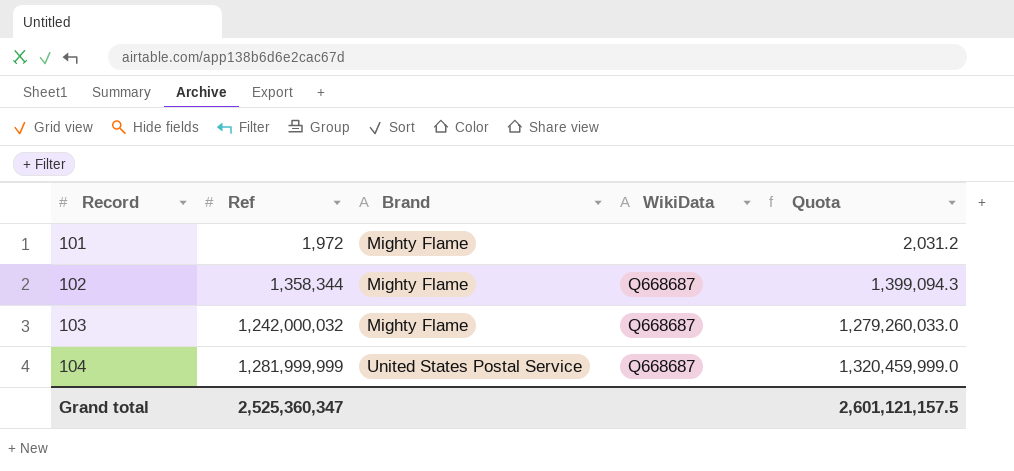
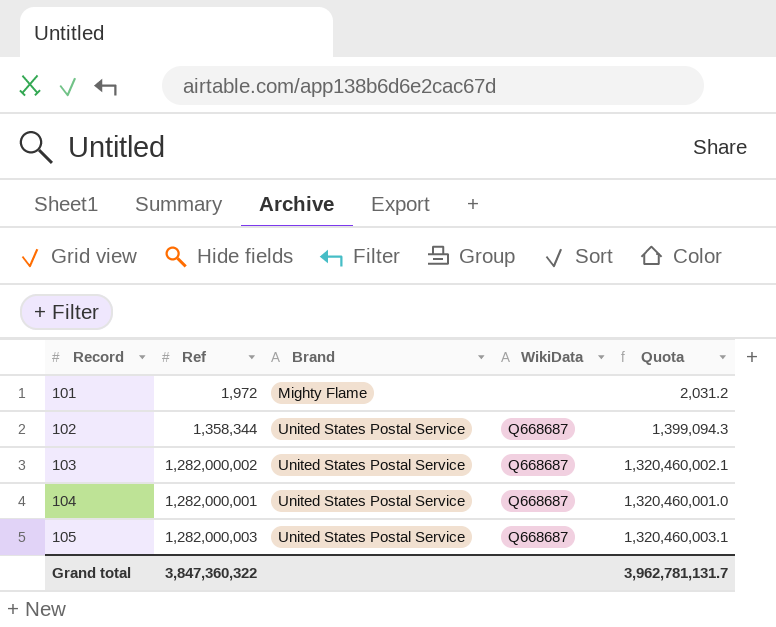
102 | Brand: Mighty Flame -> United States Postal Service
103 | Ref: 1,242,000,032 -> 1,282,000,002
103 | Brand: Mighty Flame -> United States Postal Service
103 | Quota: 1,279,260,033.0 -> 1,320,460,002.1
104 | Ref: 1,281,999,999 -> 1,282,000,001
104 | Quota: 1,320,459,999.0 -> 1,320,460,001.0
row 105: none -> 1,282,000,003 | United States Postal Service | Q668687 | 1,320,460,003.1
Grand total | Ref: 2,525,360,347 -> 3,847,360,322
Grand total | Quota: 2,601,121,157.5 -> 3,962,781,131.7

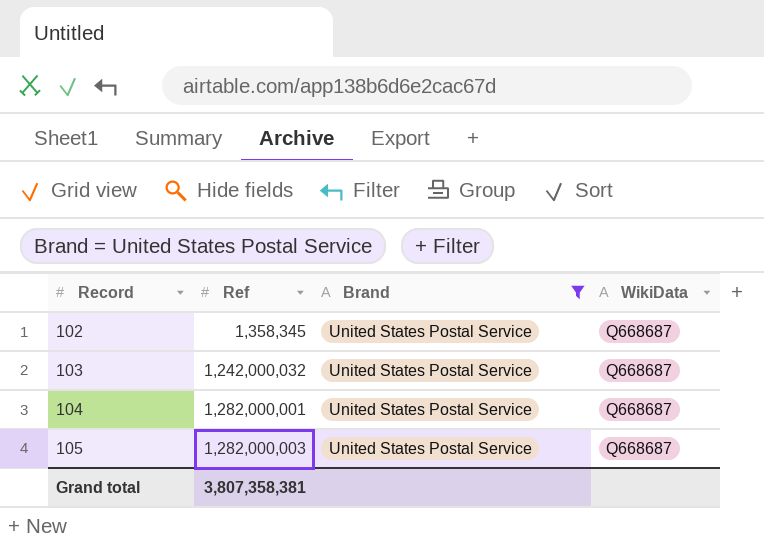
filter: none -> Brand = United States Postal Service
column Quota | formula: [Ref] * 1.03 -> none
102 | Ref: 1,358,344 -> 1,358,345
103 | Ref: 1,282,000,002 -> 1,242,000,032
Grand total | Ref: 3,847,360,322 -> 3,807,358,381

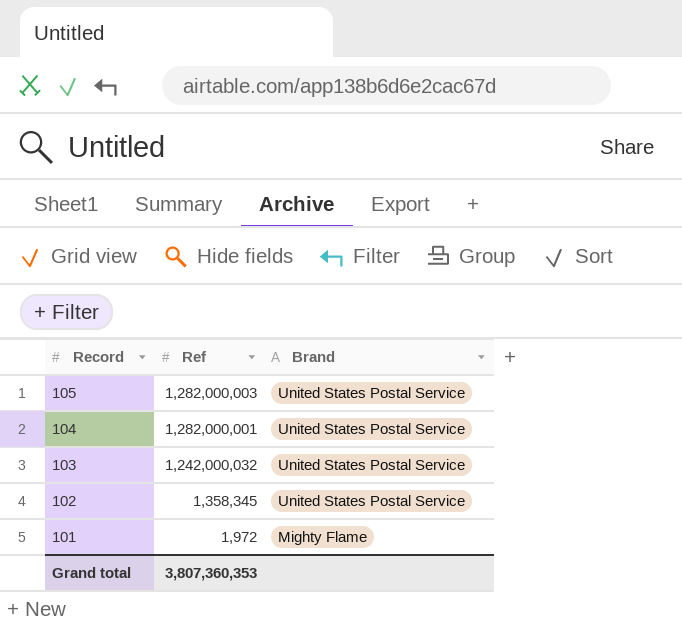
filter: Brand = United States Postal Service -> none
row order: Record ascending -> Record descending
column WikiData | position: 4 -> none
Grand total | Ref: 3,807,358,381 -> 3,807,360,353

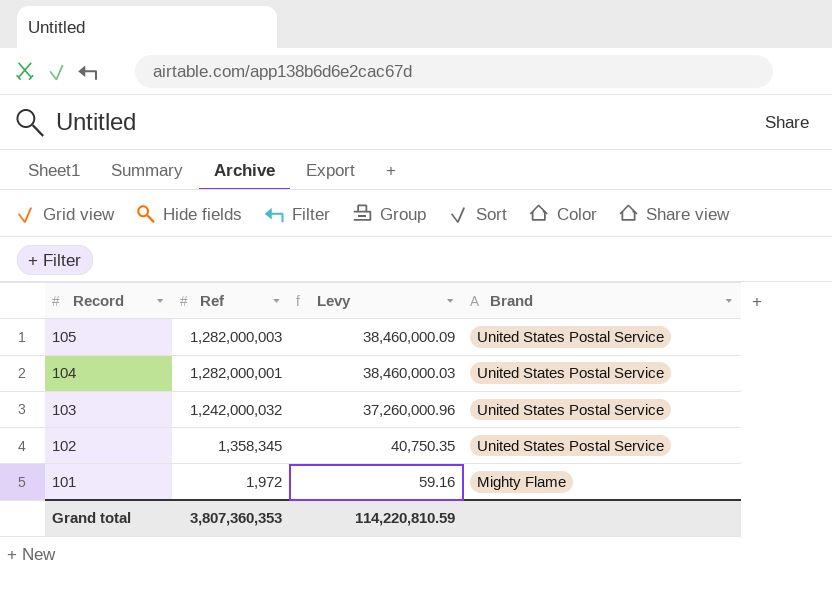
column Levy | formula: none -> [Ref] * 0.03

